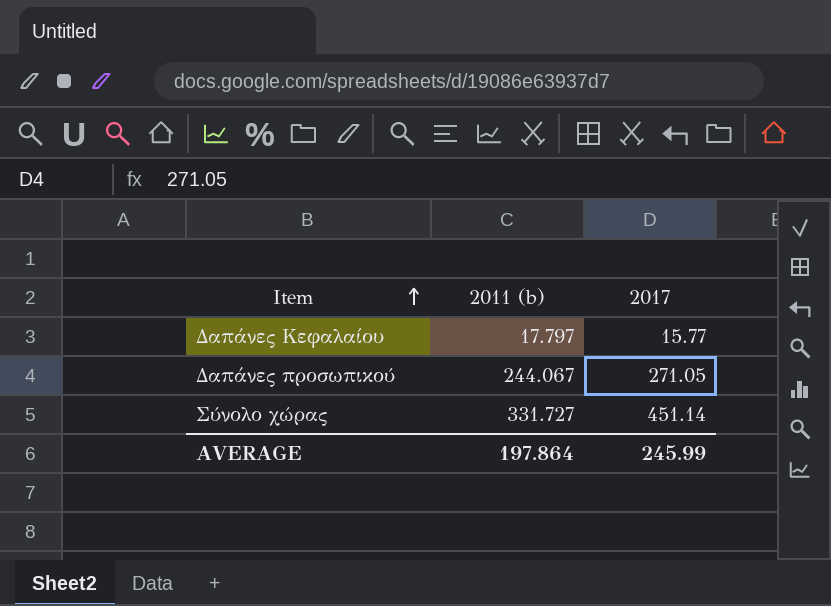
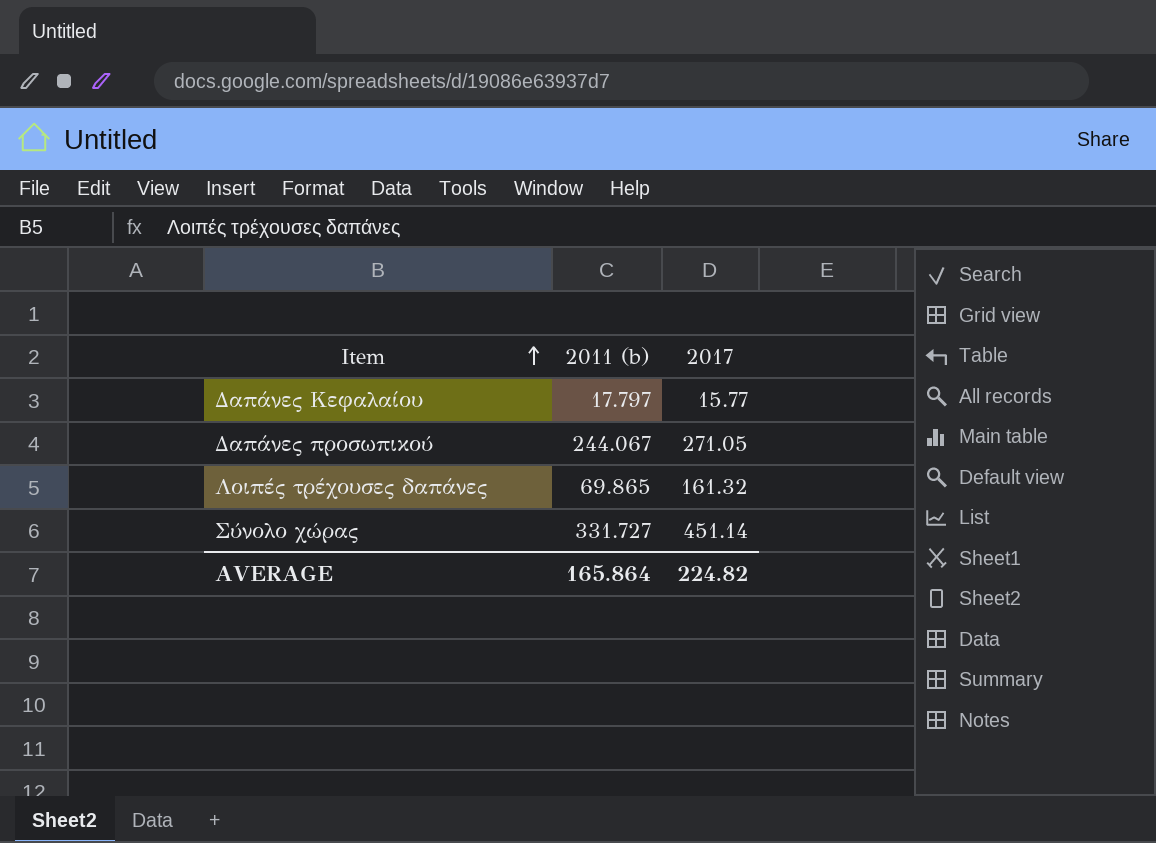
row Λοιπές τρέχουσες δαπάνες: none -> 69.865 | 161.32
AVERAGE | 2011 (b): 197.864 -> 165.864
AVERAGE | 2017: 245.99 -> 224.82

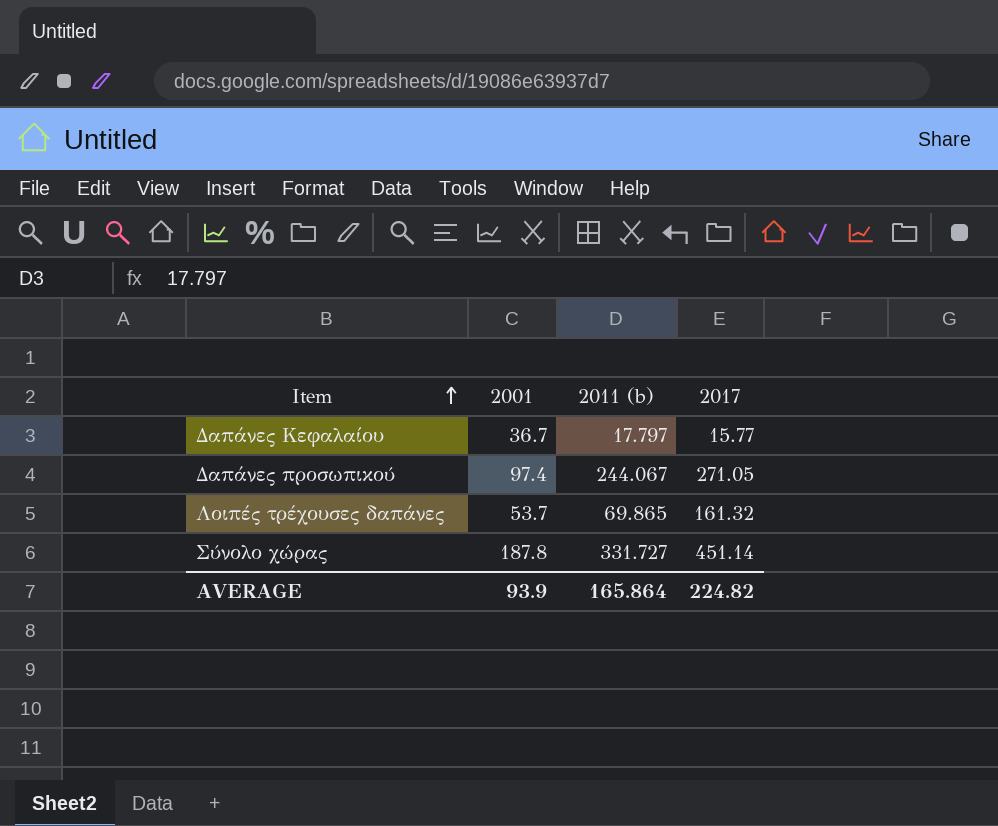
column 2001 | position: none -> 2

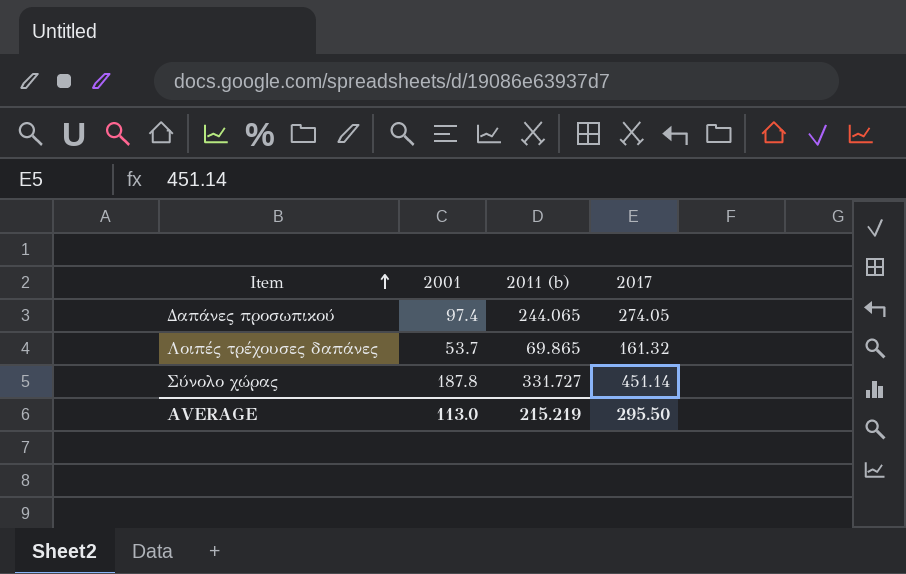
row Δαπάνες Κεφαλαίου: 36.7 | 17.797 | 15.77 -> none
Δαπάνες προσωπικού | 2011 (b): 244.067 -> 244.065
Δαπάνες προσωπικού | 2017: 271.05 -> 274.05
AVERAGE | 2001: 93.9 -> 113.0
AVERAGE | 2011 (b): 165.864 -> 215.219
AVERAGE | 2017: 224.82 -> 295.50

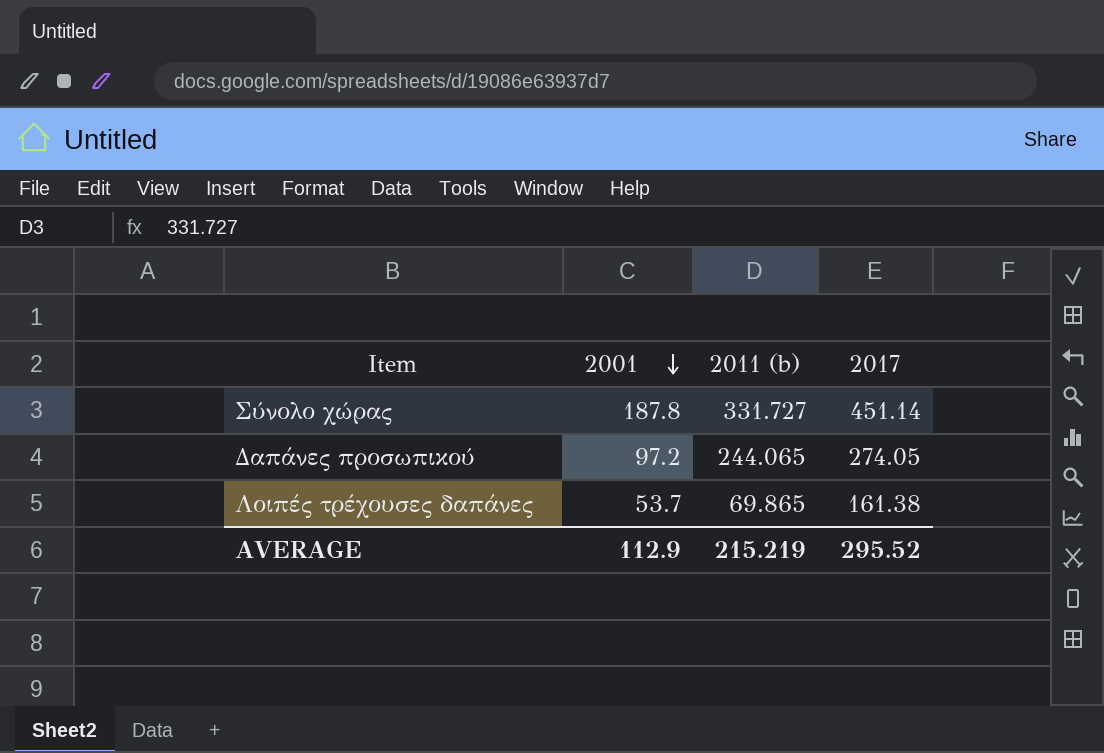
row order: Item ascending -> 2001 descending
Δαπάνες προσωπικού | 2001: 97.4 -> 97.2
Λοιπές τρέχουσες δαπάνες | 2017: 161.32 -> 161.38
AVERAGE | 2001: 113.0 -> 112.9
AVERAGE | 2017: 295.50 -> 295.52

